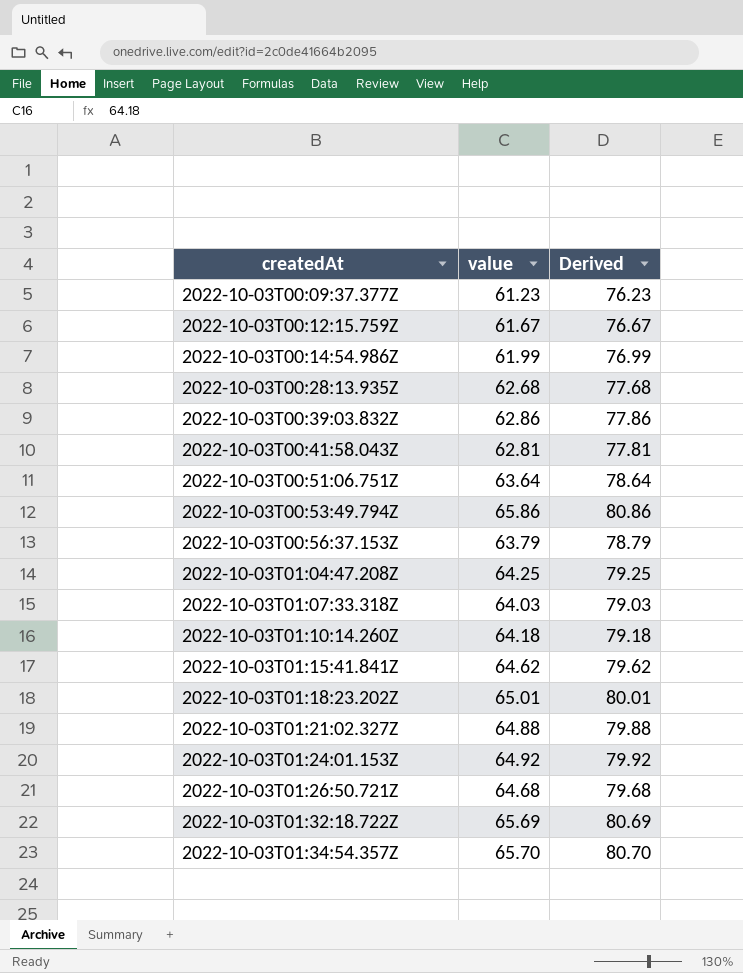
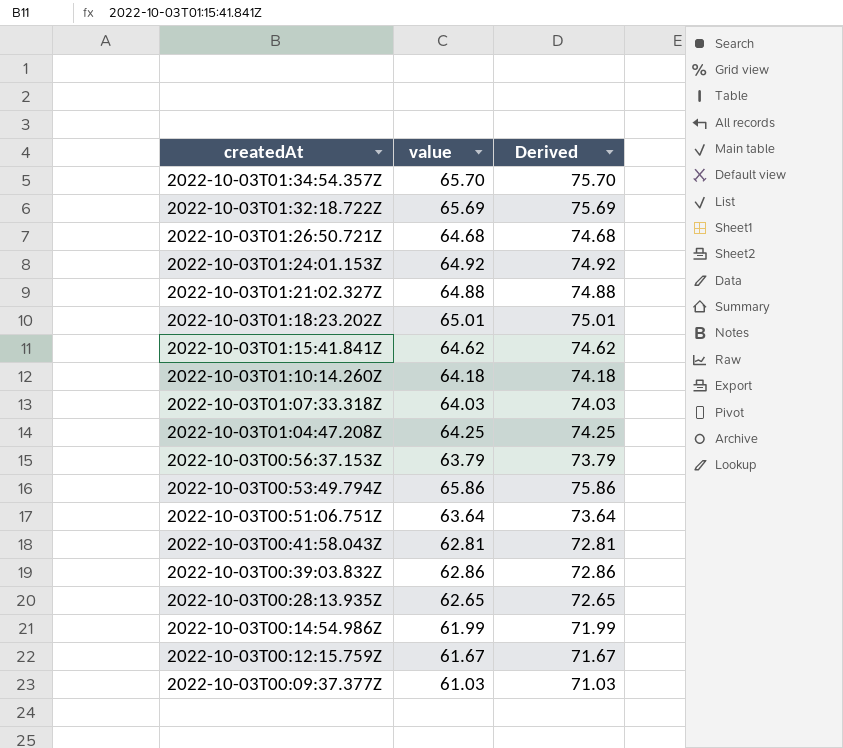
row order: createdAt ascending -> createdAt descending
column Derived | formula: [value] + 15 -> [value] + 10
2022-10-03T00:28:13.935Z | value: 62.68 -> 62.65
2022-10-03T00:09:37.377Z | value: 61.23 -> 61.03

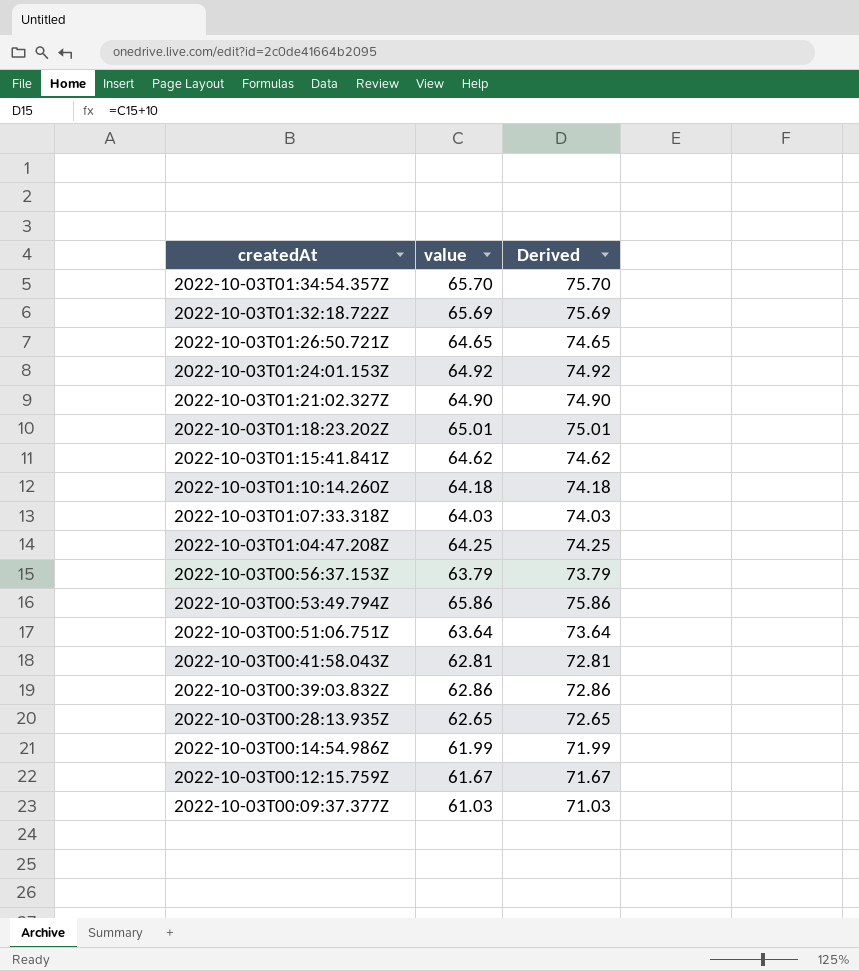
2022-10-03T01:26:50.721Z | value: 64.68 -> 64.65
2022-10-03T01:26:50.721Z | Derived: 74.68 -> 74.65
2022-10-03T01:21:02.327Z | value: 64.88 -> 64.90
2022-10-03T01:21:02.327Z | Derived: 74.88 -> 74.90

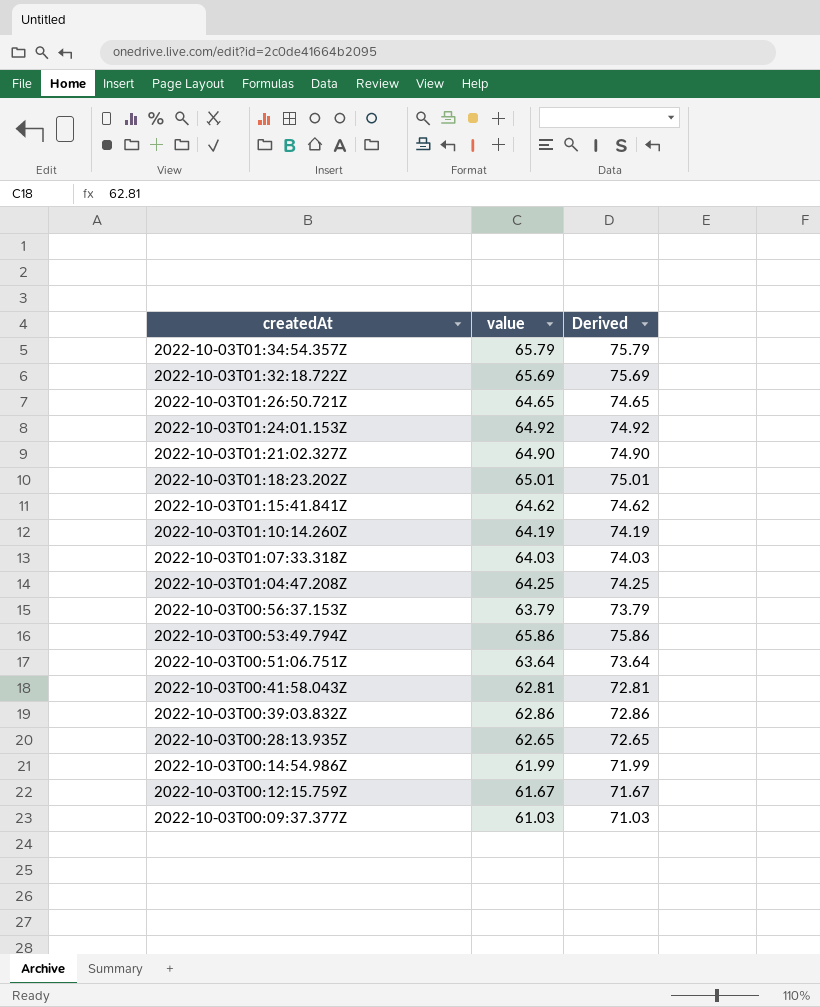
2022-10-03T01:34:54.357Z | value: 65.70 -> 65.79
2022-10-03T01:34:54.357Z | Derived: 75.70 -> 75.79
2022-10-03T01:10:14.260Z | value: 64.18 -> 64.19
2022-10-03T01:10:14.260Z | Derived: 74.18 -> 74.19

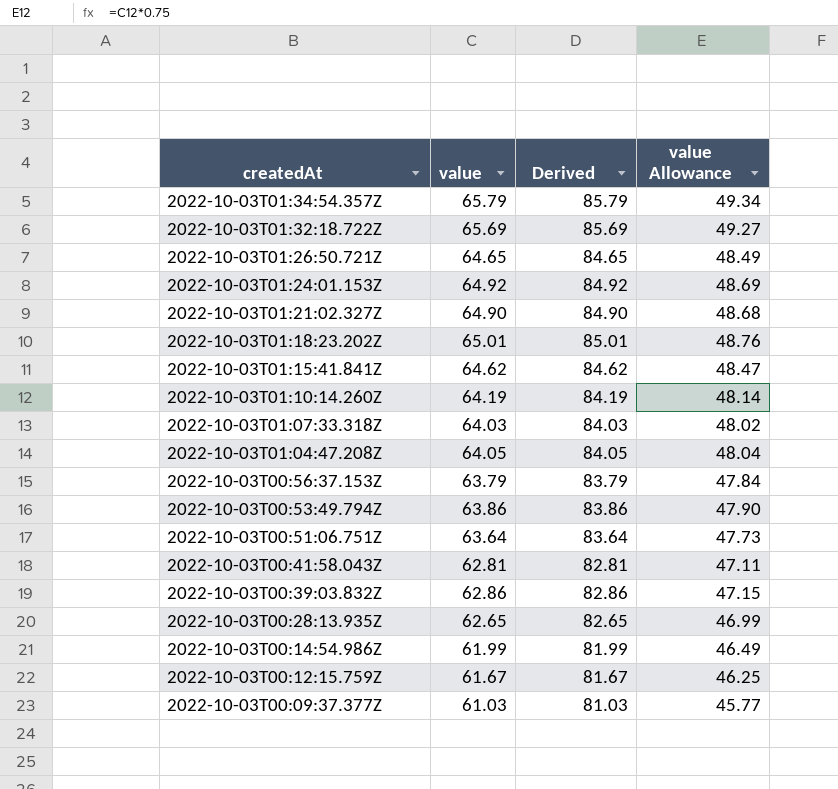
column Derived | formula: [value] + 10 -> [value] + 20
column value Allowance | formula: none -> [value] * 0.75
2022-10-03T01:04:47.208Z | value: 64.25 -> 64.05
2022-10-03T00:53:49.794Z | value: 65.86 -> 63.86

